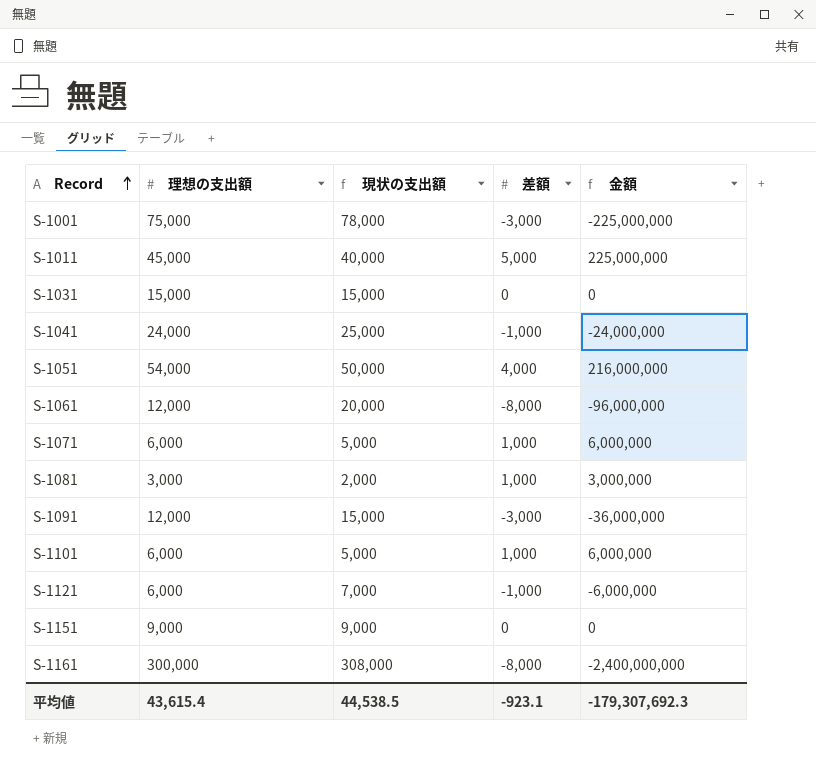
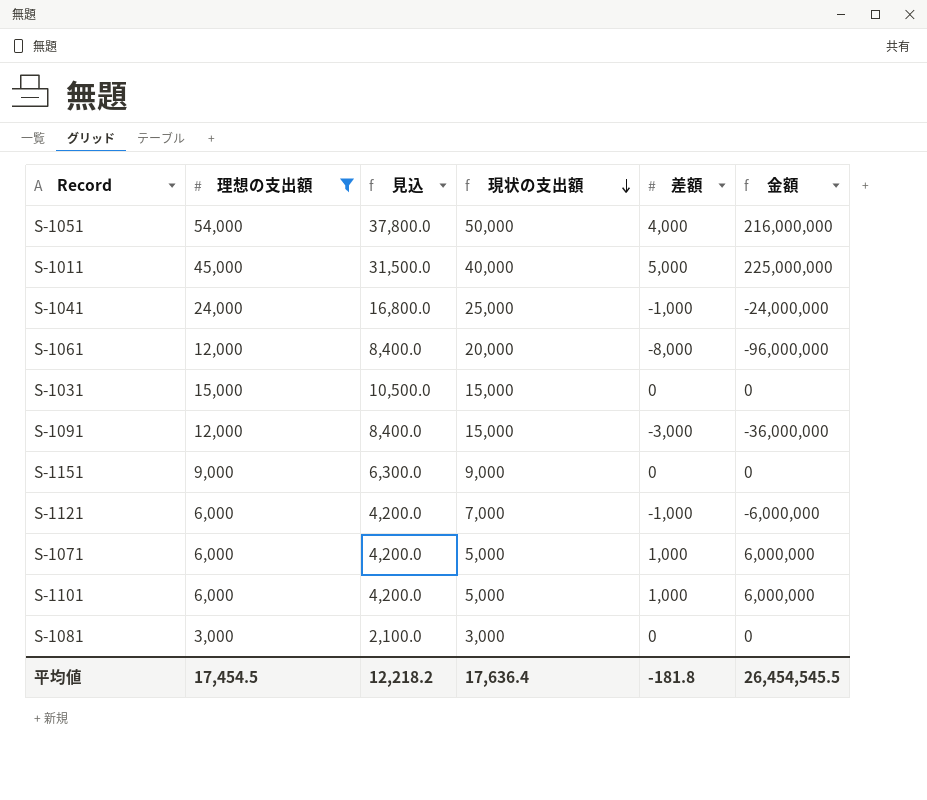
filter: none -> 理想の支出額 <= 54,000
row order: Record ascending -> 現状の支出額 descending
column 見込 | formula: none -> [理想の支出額] * 0.7
S-1081 | 現状の支出額: 2,000 -> 3,000
S-1081 | 差額: 1,000 -> 0
S-1081 | 金額: 3,000,000 -> 0
平均値 | 理想の支出額: 43,615.4 -> 17,454.5
平均値 | 現状の支出額: 44,538.5 -> 17,636.4
平均値 | 差額: -923.1 -> -181.8
平均値 | 金額: -179,307,692.3 -> 26,454,545.5

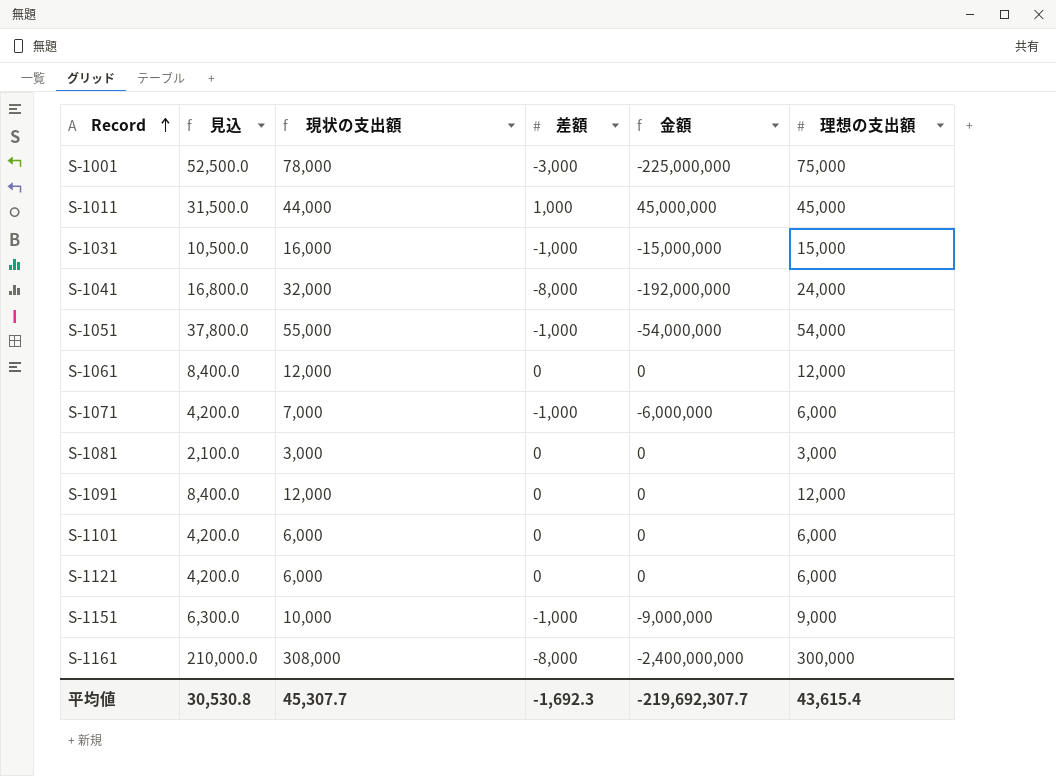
filter: 理想の支出額 <= 54,000 -> none
row order: 現状の支出額 descending -> Record ascending
column 理想の支出額 | position: 2 -> 6
S-1011 | 現状の支出額: 40,000 -> 44,000
S-1011 | 差額: 5,000 -> 1,000
S-1011 | 金額: 225,000,000 -> 45,000,000
S-1031 | 現状の支出額: 15,000 -> 16,000
S-1031 | 差額: 0 -> -1,000
S-1031 | 金額: 0 -> -15,000,000
S-1041 | 現状の支出額: 25,000 -> 32,000
S-1041 | 差額: -1,000 -> -8,000
S-1041 | 金額: -24,000,000 -> -192,000,000
S-1051 | 現状の支出額: 50,000 -> 55,000
S-1051 | 差額: 4,000 -> -1,000
S-1051 | 金額: 216,000,000 -> -54,000,000
S-1061 | 現状の支出額: 20,000 -> 12,000
S-1061 | 差額: -8,000 -> 0
S-1061 | 金額: -96,000,000 -> 0
S-1071 | 現状の支出額: 5,000 -> 7,000
S-1071 | 差額: 1,000 -> -1,000
S-1071 | 金額: 6,000,000 -> -6,000,000
S-1091 | 現状の支出額: 15,000 -> 12,000
S-1091 | 差額: -3,000 -> 0
S-1091 | 金額: -36,000,000 -> 0
S-1101 | 現状の支出額: 5,000 -> 6,000
S-1101 | 差額: 1,000 -> 0
S-1101 | 金額: 6,000,000 -> 0
S-1121 | 現状の支出額: 7,000 -> 6,000
S-1121 | 差額: -1,000 -> 0
S-1121 | 金額: -6,000,000 -> 0
S-1151 | 現状の支出額: 9,000 -> 10,000
S-1151 | 差額: 0 -> -1,000
S-1151 | 金額: 0 -> -9,000,000
平均値 | 見込: 12,218.2 -> 30,530.8
平均値 | 現状の支出額: 17,636.4 -> 45,307.7
平均値 | 差額: -181.8 -> -1,692.3
平均値 | 金額: 26,454,545.5 -> -219,692,307.7
平均値 | 理想の支出額: 17,454.5 -> 43,615.4

